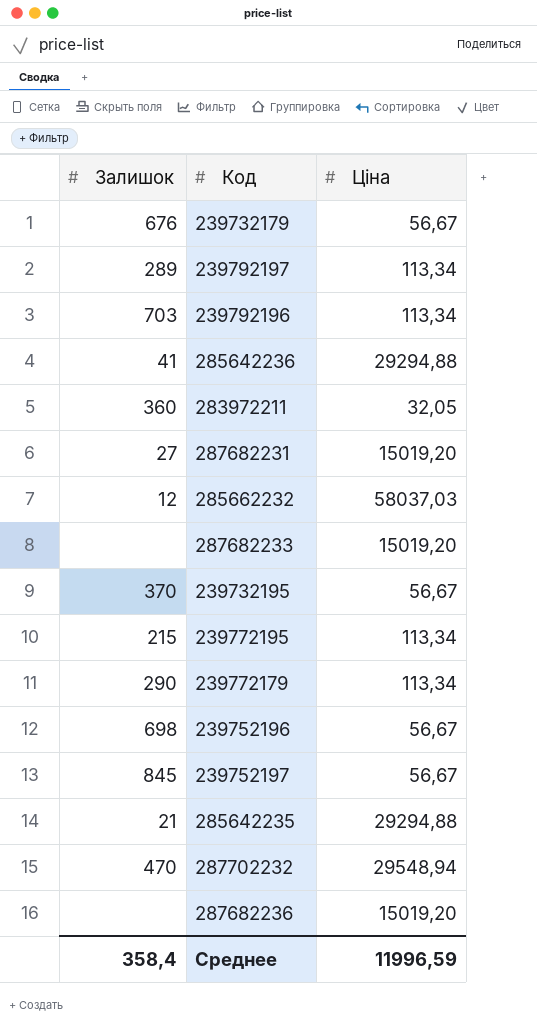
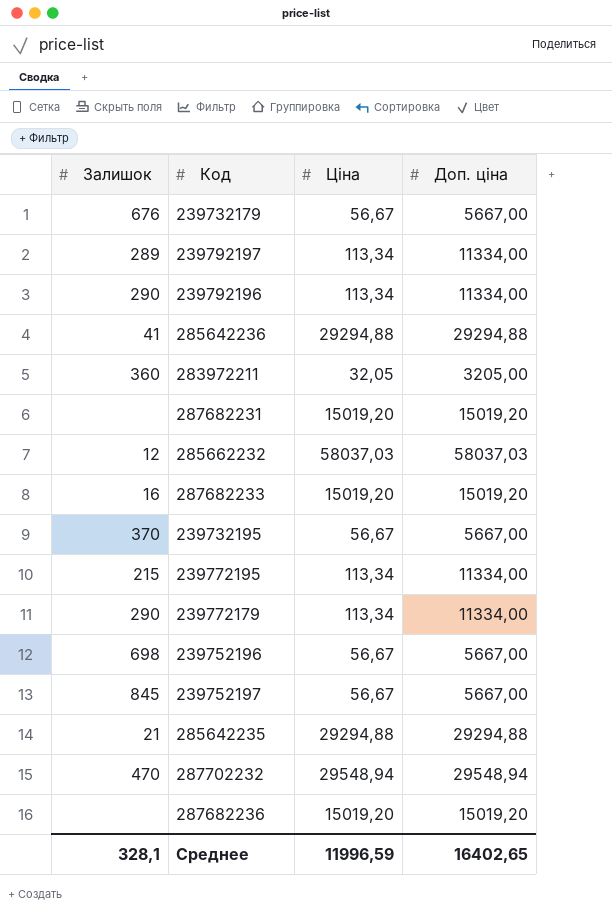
column Доп. ціна | position: none -> 4
239792196 | Залишок: 703 -> 290
287682231 | Залишок: 27 -> none
287682233 | Залишок: none -> 16
Среднее | Залишок: 358,4 -> 328,1

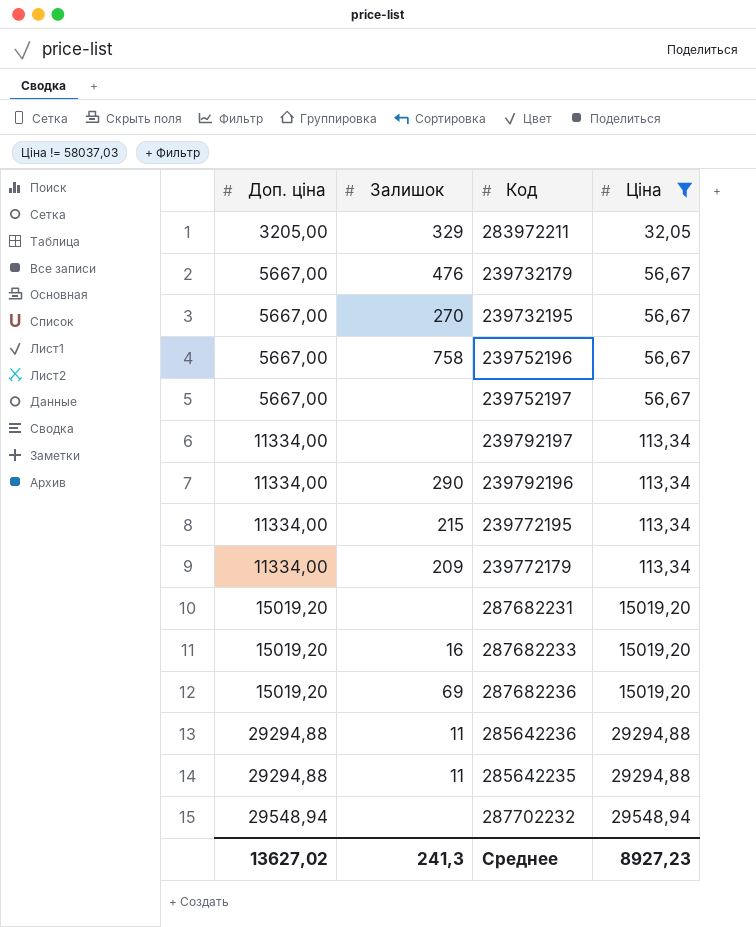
filter: none -> Ціна != 58037,03
row order: none -> Доп. ціна ascending
column Доп. ціна | position: 4 -> 1
283972211 | Залишок: 360 -> 329
239732179 | Залишок: 676 -> 476
239732195 | Залишок: 370 -> 270
239752196 | Залишок: 698 -> 758
239752197 | Залишок: 845 -> none
239792197 | Залишок: 289 -> none
239772179 | Залишок: 290 -> 209
287682236 | Залишок: none -> 69
285642236 | Залишок: 41 -> 11
285642235 | Залишок: 21 -> 11
287702232 | Залишок: 470 -> none
Среднее | Доп. ціна: 16402,65 -> 13627,02
Среднее | Залишок: 328,1 -> 241,3
Среднее | Ціна: 11996,59 -> 8927,23

